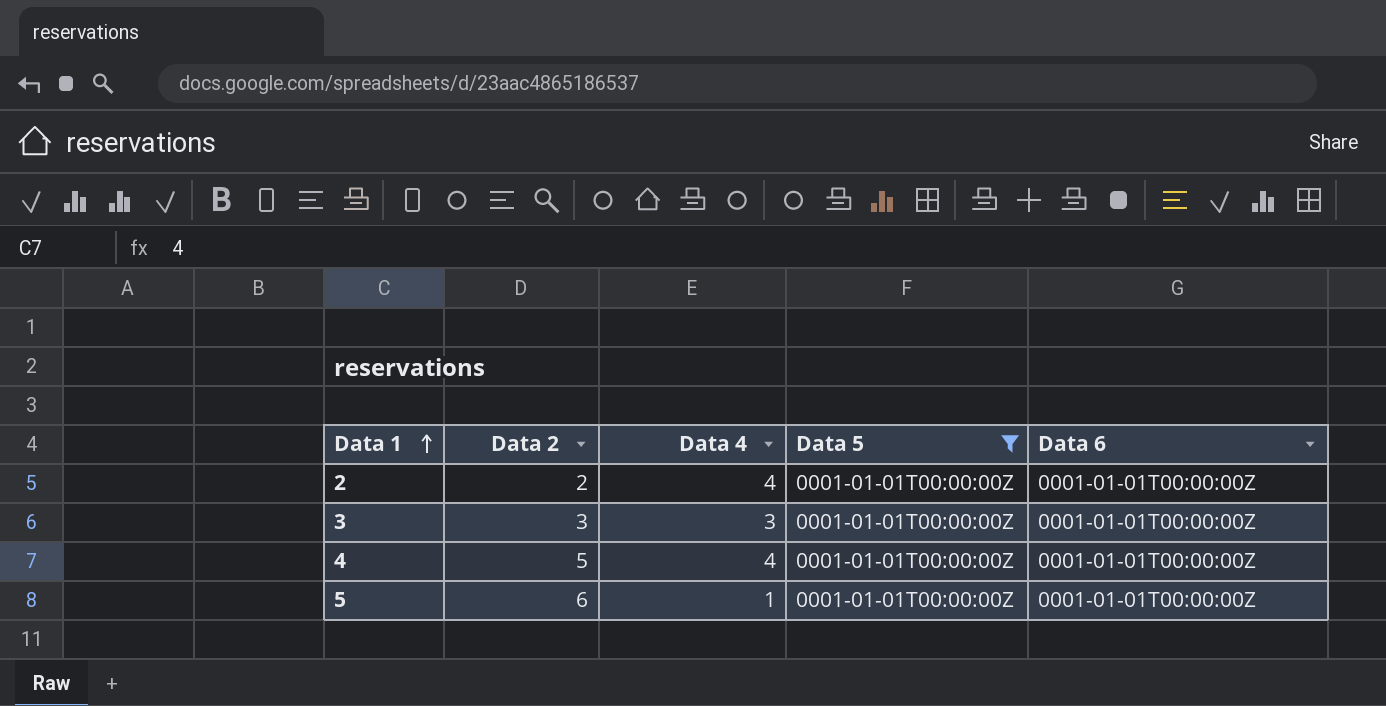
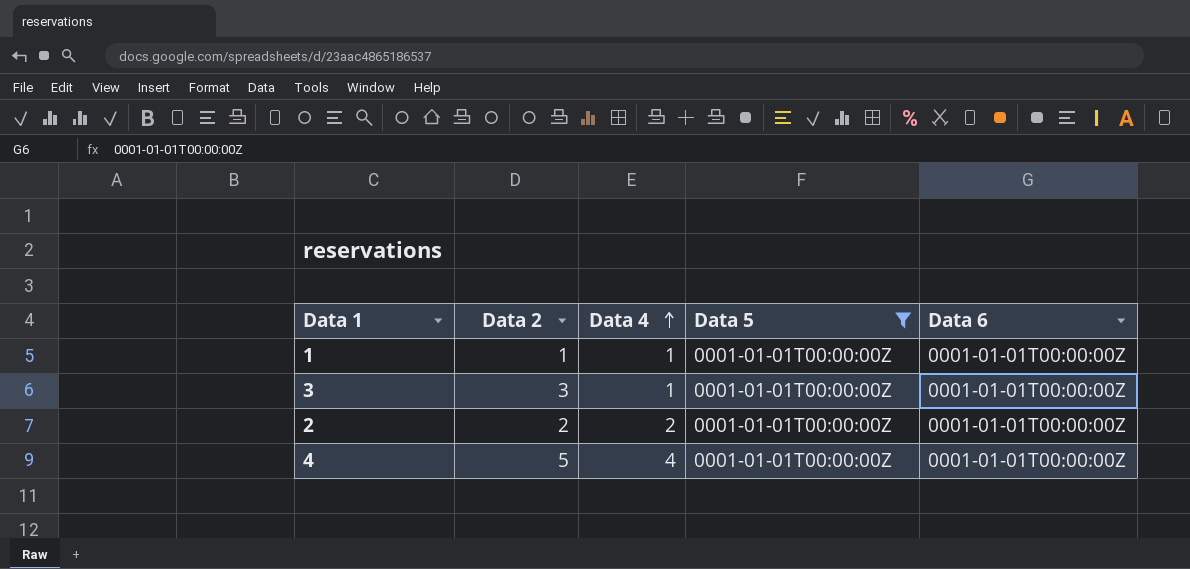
row order: Data 1 ascending -> Data 4 ascending
row 5: 6 | 1 | 0001-01-01T00:00:00Z | 0001-01-01T00:00:00Z -> none
row 1: none -> 1 | 1 | 0001-01-01T00:00:00Z | 0001-01-01T00:00:00Z
3 | Data 4: 3 -> 1
2 | Data 4: 4 -> 2

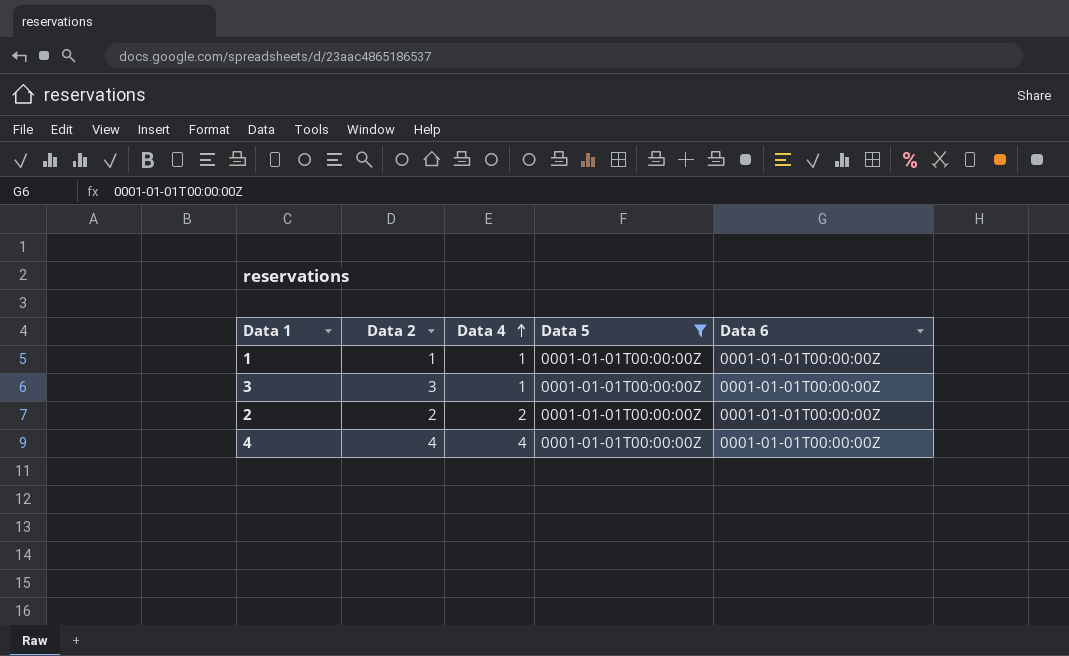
4 | Data 2: 5 -> 4

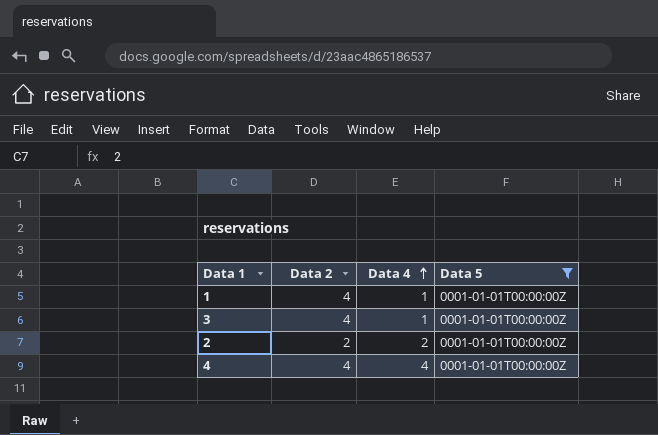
column Data 6 | position: 5 -> none
1 | Data 2: 1 -> 4
3 | Data 2: 3 -> 4

